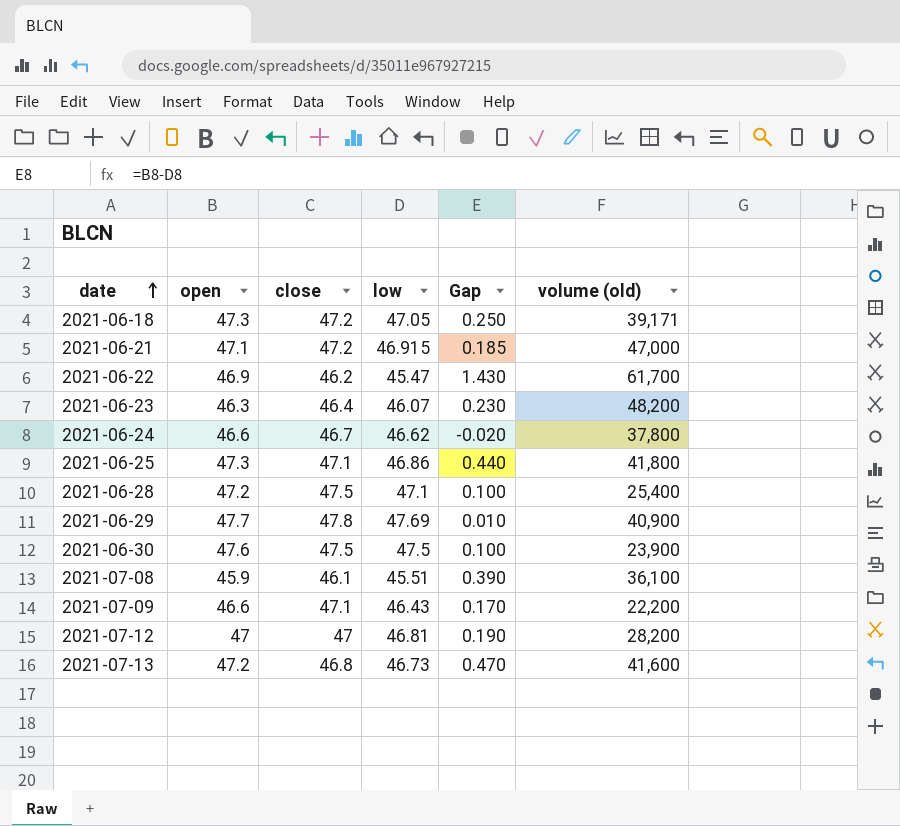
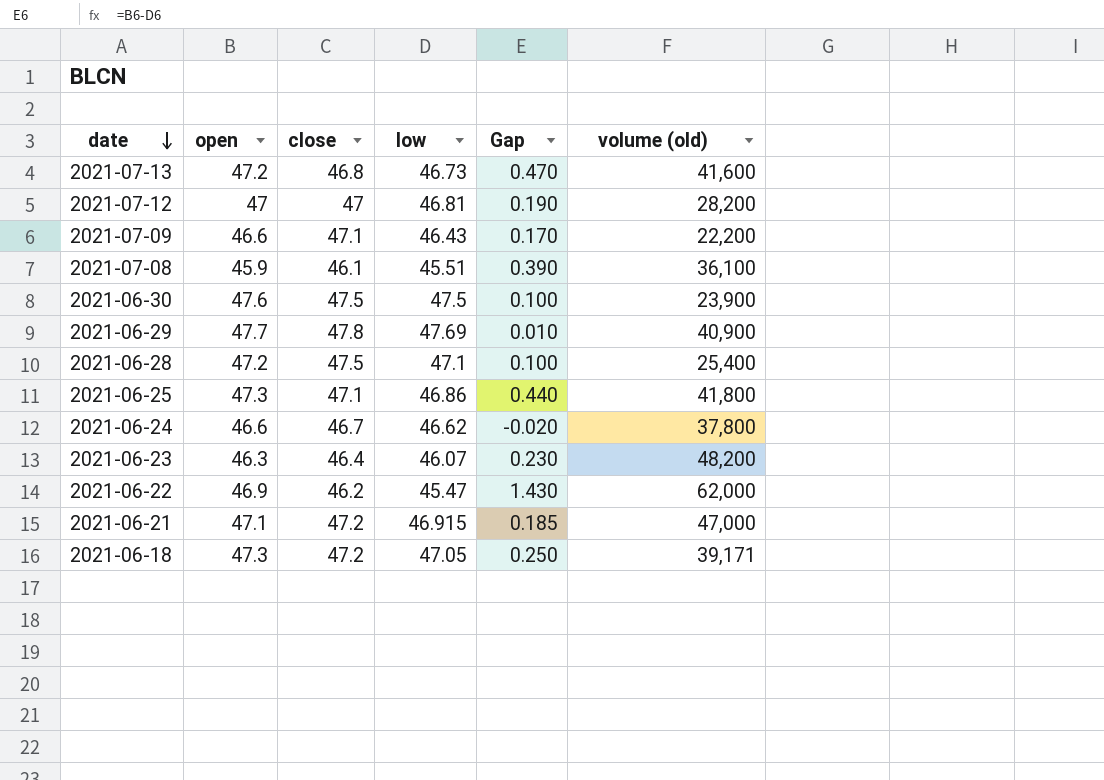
row order: date ascending -> date descending
2021-06-22 | volume (old): 61,700 -> 62,000

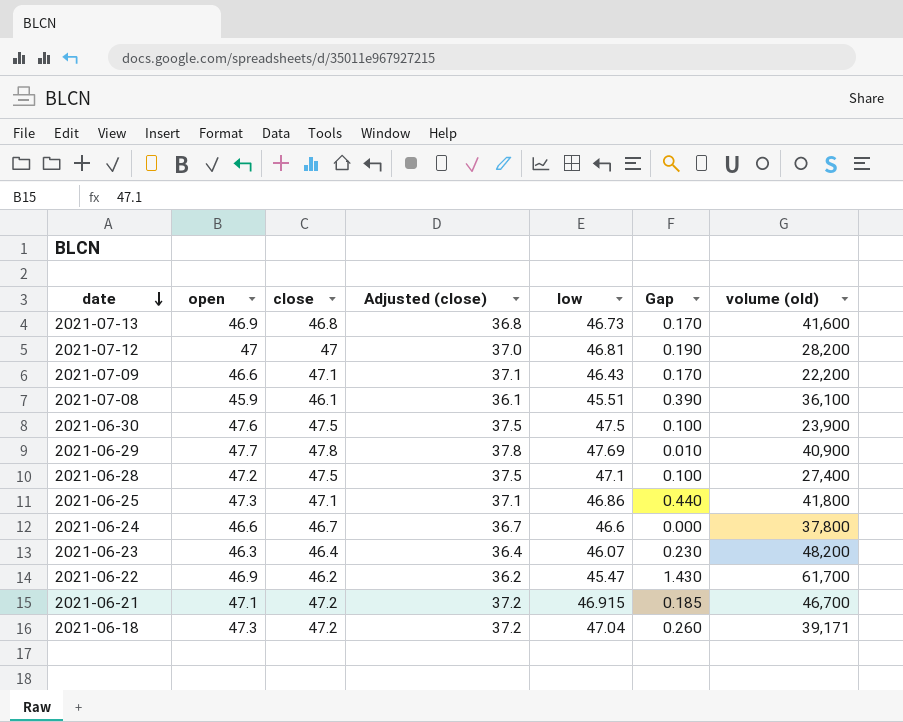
column Adjusted (close) | formula: none -> [close] - 10
2021-07-13 | open: 47.2 -> 46.9
2021-07-13 | Gap: 0.470 -> 0.170
2021-06-28 | volume (old): 25,400 -> 27,400
2021-06-24 | low: 46.62 -> 46.6
2021-06-24 | Gap: -0.020 -> 0.000
2021-06-22 | volume (old): 62,000 -> 61,700
2021-06-21 | volume (old): 47,000 -> 46,700
2021-06-18 | low: 47.05 -> 47.04
2021-06-18 | Gap: 0.250 -> 0.260

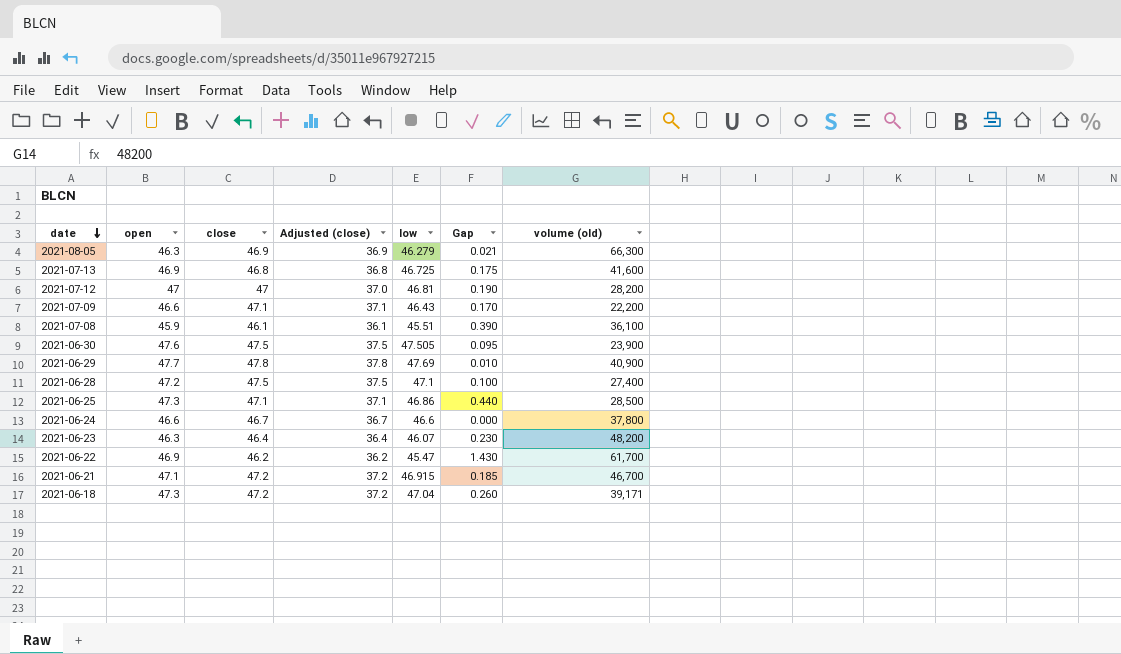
row 2021-08-05: none -> 46.3 | 46.9 | 36.9 | 46.279 | 0.021 | 66,300
2021-07-13 | low: 46.73 -> 46.725
2021-07-13 | Gap: 0.170 -> 0.175
2021-06-30 | low: 47.5 -> 47.505
2021-06-30 | Gap: 0.100 -> 0.095
2021-06-25 | volume (old): 41,800 -> 28,500

